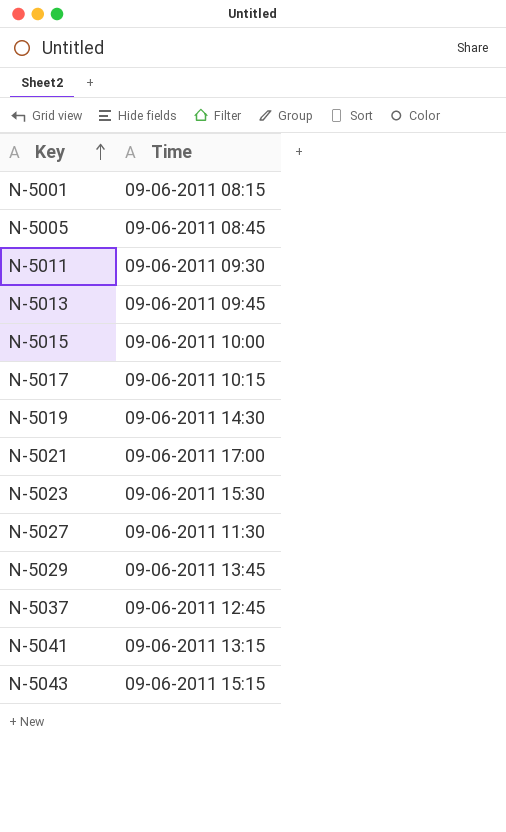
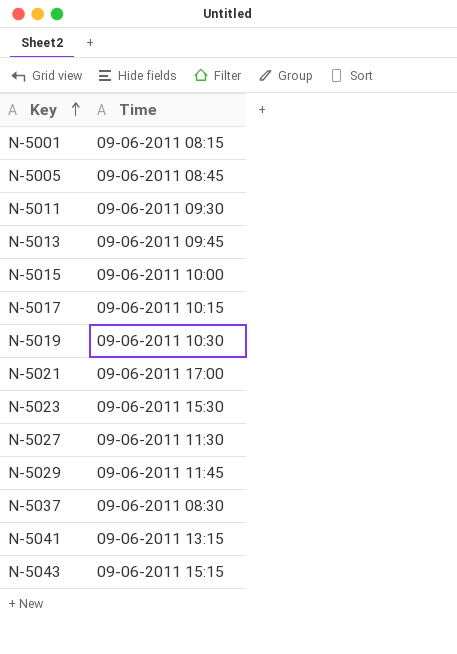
N-5019 | Time: 09-06-2011 14:30 -> 09-06-2011 10:30
N-5029 | Time: 09-06-2011 13:45 -> 09-06-2011 11:45
N-5037 | Time: 09-06-2011 12:45 -> 09-06-2011 08:30

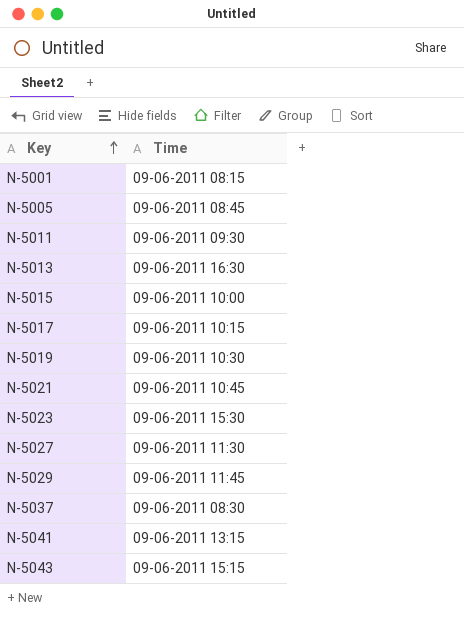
N-5013 | Time: 09-06-2011 09:45 -> 09-06-2011 16:30
N-5021 | Time: 09-06-2011 17:00 -> 09-06-2011 10:45

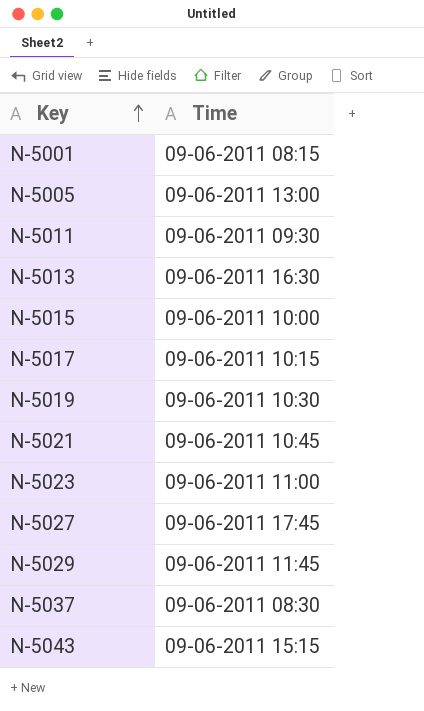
row N-5041: 09-06-2011 13:15 -> none
N-5005 | Time: 09-06-2011 08:45 -> 09-06-2011 13:00
N-5023 | Time: 09-06-2011 15:30 -> 09-06-2011 11:00
N-5027 | Time: 09-06-2011 11:30 -> 09-06-2011 17:45

